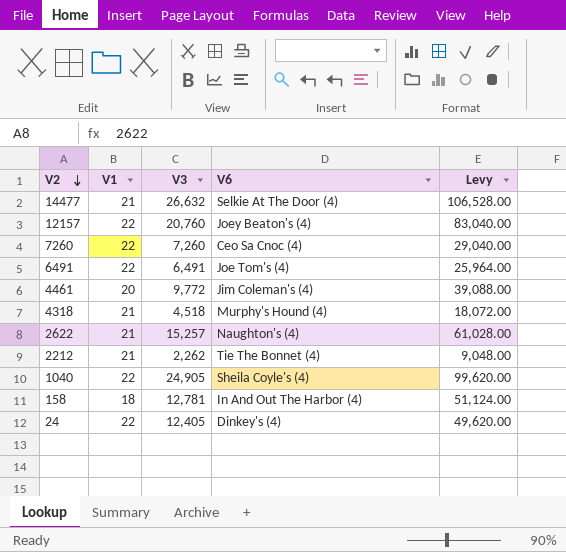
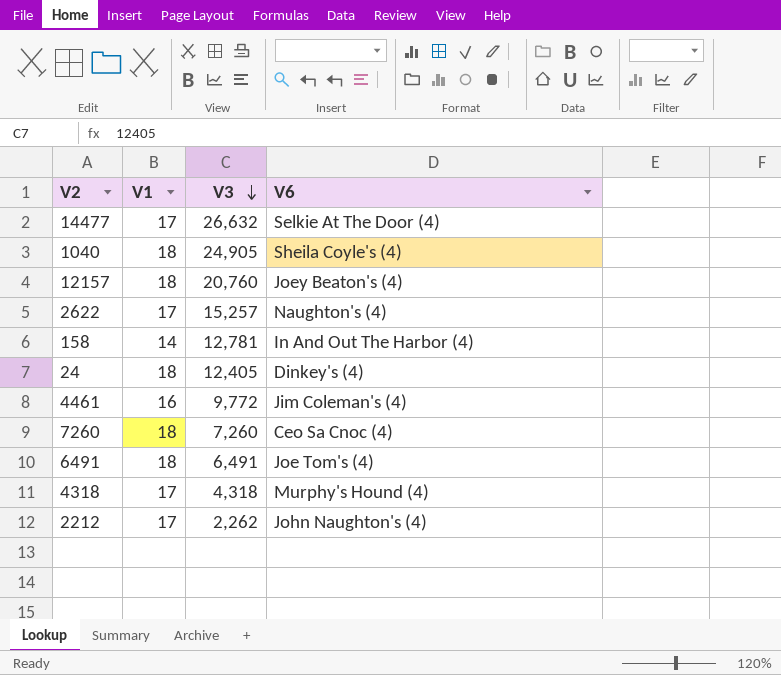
row order: V2 descending -> V3 descending
column Levy | formula: [V3] * 4 -> none
14477 | V1: 21 -> 17
1040 | V1: 22 -> 18
12157 | V1: 22 -> 18
2622 | V1: 21 -> 17
158 | V1: 18 -> 14
24 | V1: 22 -> 18
4461 | V1: 20 -> 16
7260 | V1: 22 -> 18
6491 | V1: 22 -> 18
4318 | V1: 21 -> 17
4318 | V3: 4,518 -> 4,318
2212 | V1: 21 -> 17
2212 | V6: Tie The Bonnet (4) -> John Naughton's (4)

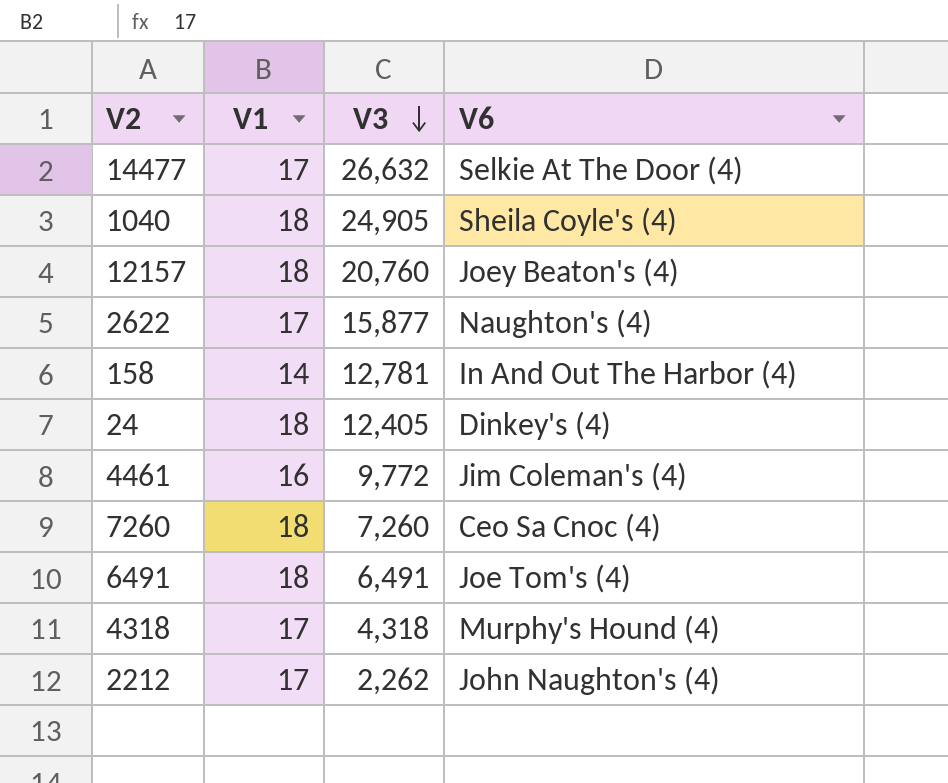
2622 | V3: 15,257 -> 15,877

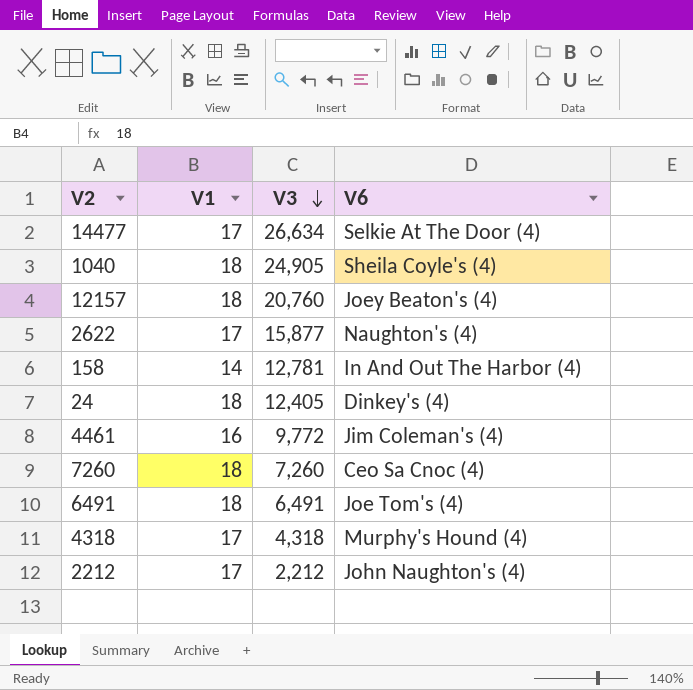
14477 | V3: 26,632 -> 26,634
2212 | V3: 2,262 -> 2,212

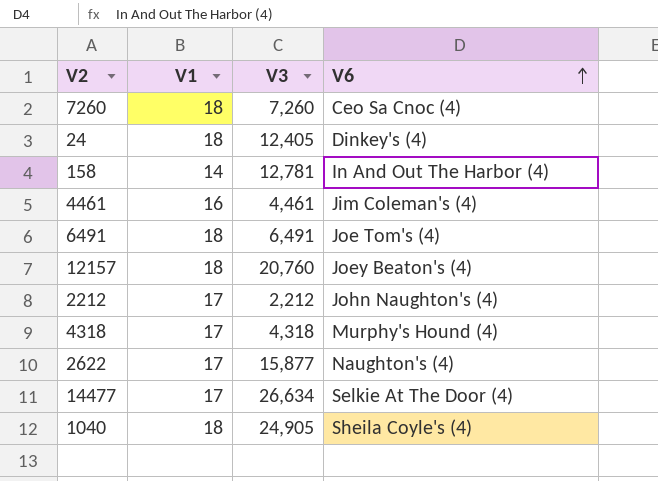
row order: V3 descending -> V6 ascending
4461 | V3: 9,772 -> 4,461

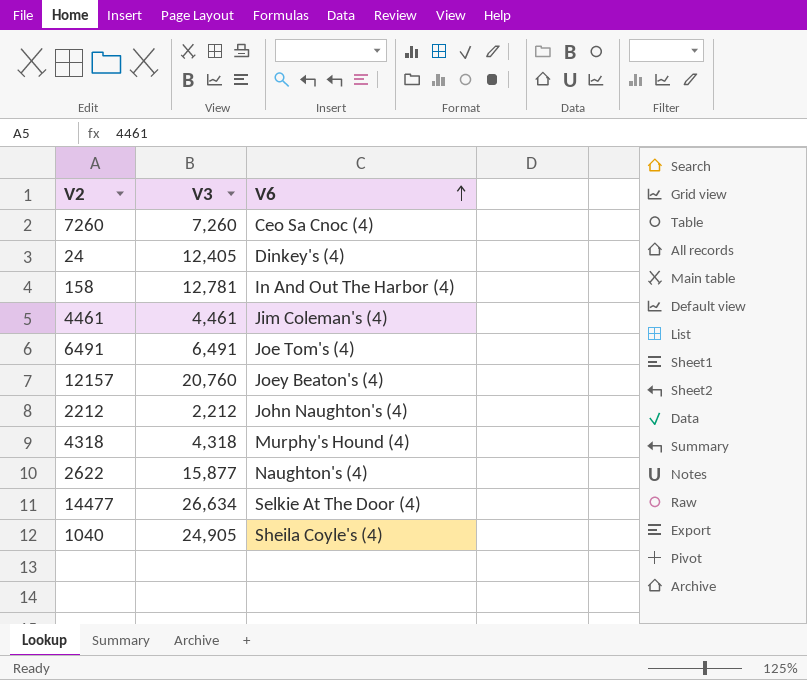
column V1 | position: 2 -> none

